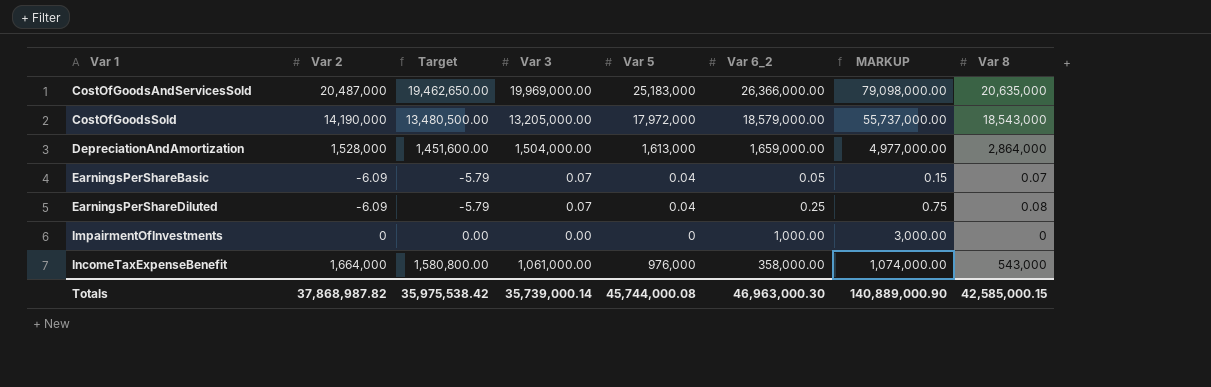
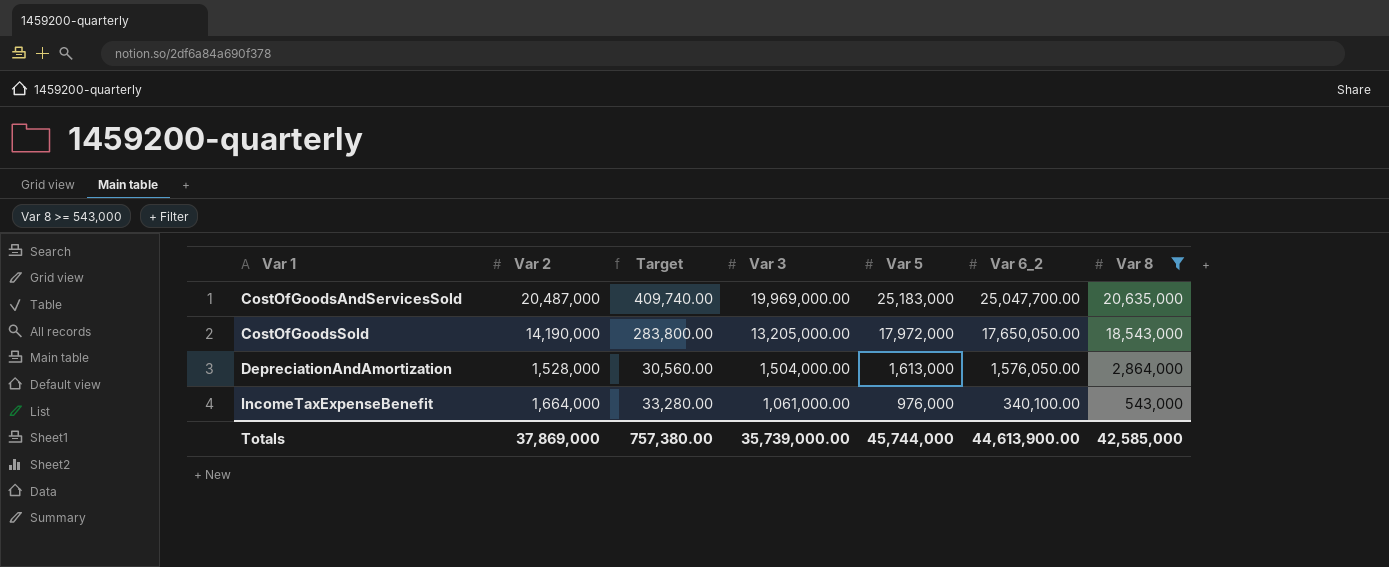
filter: none -> Var 8 >= 543,000
column MARKUP | formula: [Var 6_2] * 3 -> none
column Target | formula: [Var 2] * 0.95 -> [Var 2] * 0.02
CostOfGoodsAndServicesSold | Var 6_2: 26,366,000.00 -> 25,047,700.00
CostOfGoodsSold | Var 6_2: 18,579,000.00 -> 17,650,050.00
DepreciationAndAmortization | Var 6_2: 1,659,000.00 -> 1,576,050.00
IncomeTaxExpenseBenefit | Var 6_2: 358,000.00 -> 340,100.00
Totals | Var 2: 37,868,987.82 -> 37,869,000
Totals | Target: 35,975,538.42 -> 757,380.00
Totals | Var 3: 35,739,000.14 -> 35,739,000.00
Totals | Var 5: 45,744,000.08 -> 45,744,000
Totals | Var 6_2: 46,963,000.30 -> 44,613,900.00
Totals | Var 8: 42,585,000.15 -> 42,585,000

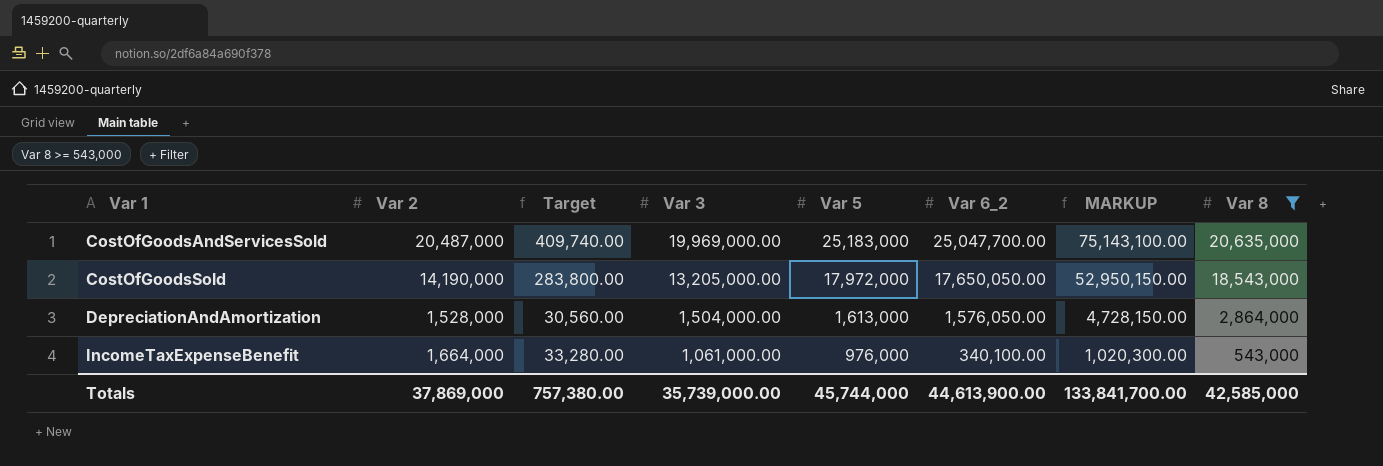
column MARKUP | formula: none -> [Var 6_2] * 3

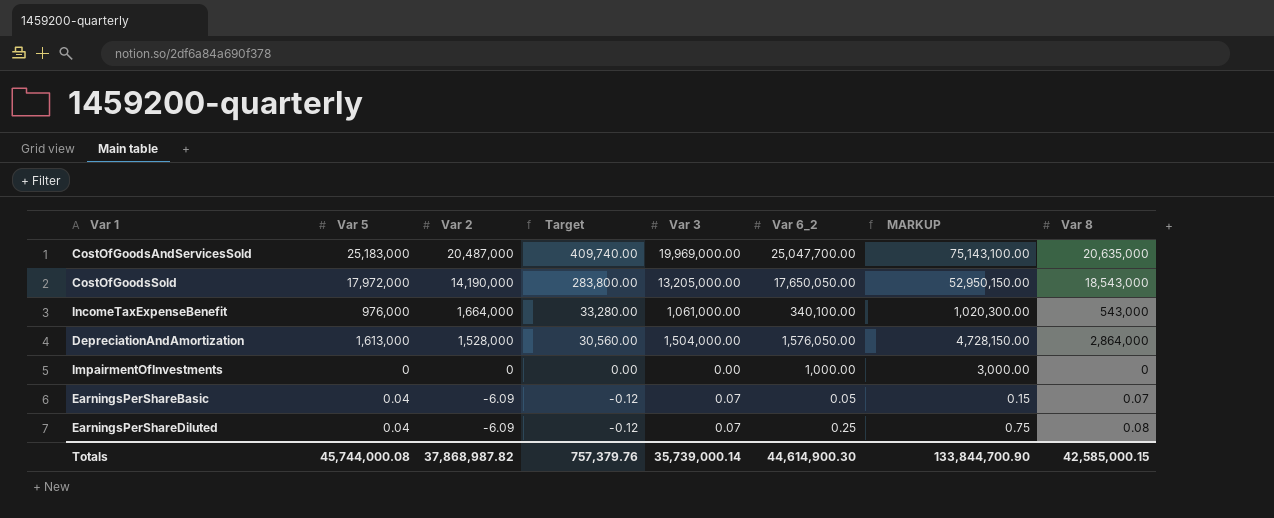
filter: Var 8 >= 543,000 -> none
row order: Var 1 ascending -> Var 2 descending
column Var 5 | position: 5 -> 2
Totals | Var 5: 45,744,000 -> 45,744,000.08
Totals | Var 2: 37,869,000 -> 37,868,987.82
Totals | Target: 757,380.00 -> 757,379.76
Totals | Var 3: 35,739,000.00 -> 35,739,000.14
Totals | Var 6_2: 44,613,900.00 -> 44,614,900.30
Totals | MARKUP: 133,841,700.00 -> 133,844,700.90
Totals | Var 8: 42,585,000 -> 42,585,000.15

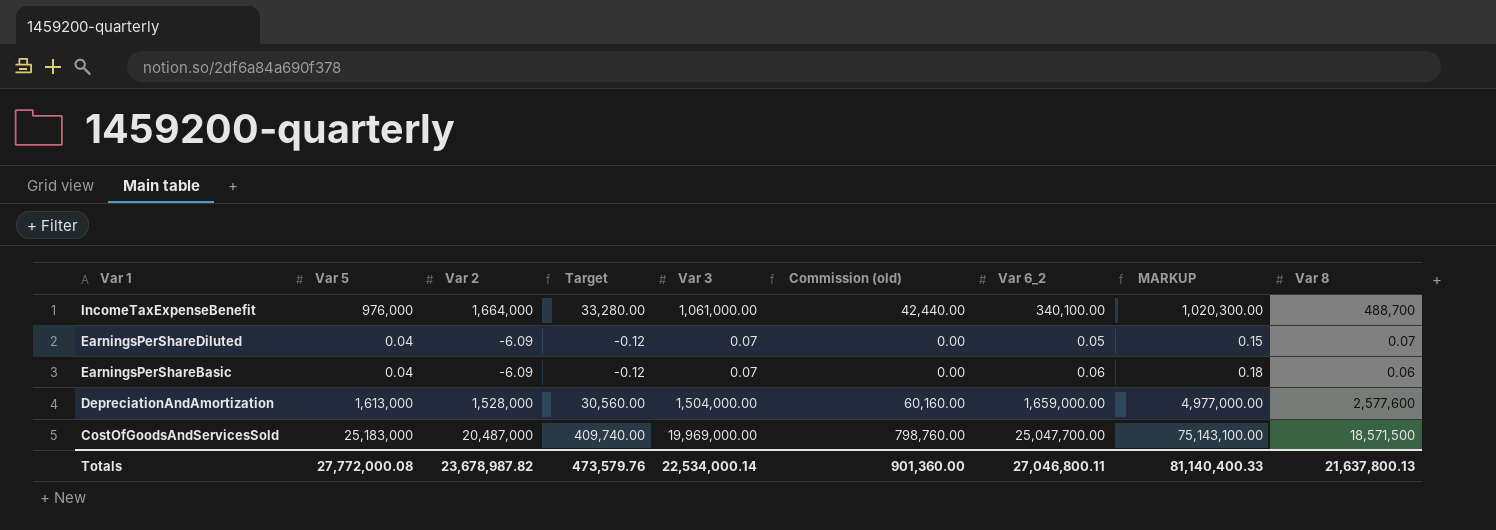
row order: Var 2 descending -> Var 1 descending
column Commission (old) | formula: none -> [Var 3] * 0.04
row CostOfGoodsSold: 17,972,000 | 14,190,000 | 283,800.00 | 13,205,000.00 | 17,650,050.00 | 52,950,150.00 | 18,543,000 -> none
row ImpairmentOfInvestments: 0 | 0 | 0.00 | 0.00 | 1,000.00 | 3,000.00 | 0 -> none
IncomeTaxExpenseBenefit | Var 8: 543,000 -> 488,700
EarningsPerShareDiluted | Var 6_2: 0.25 -> 0.05
EarningsPerShareDiluted | MARKUP: 0.75 -> 0.15
EarningsPerShareDiluted | Var 8: 0.08 -> 0.07
EarningsPerShareBasic | Var 6_2: 0.05 -> 0.06
EarningsPerShareBasic | MARKUP: 0.15 -> 0.18
EarningsPerShareBasic | Var 8: 0.07 -> 0.06
DepreciationAndAmortization | Var 6_2: 1,576,050.00 -> 1,659,000.00
DepreciationAndAmortization | MARKUP: 4,728,150.00 -> 4,977,000.00
DepreciationAndAmortization | Var 8: 2,864,000 -> 2,577,600
CostOfGoodsAndServicesSold | Var 8: 20,635,000 -> 18,571,500
Totals | Var 5: 45,744,000.08 -> 27,772,000.08
Totals | Var 2: 37,868,987.82 -> 23,678,987.82
Totals | Target: 757,379.76 -> 473,579.76
Totals | Var 3: 35,739,000.14 -> 22,534,000.14
Totals | Var 6_2: 44,614,900.30 -> 27,046,800.11
Totals | MARKUP: 133,844,700.90 -> 81,140,400.33
Totals | Var 8: 42,585,000.15 -> 21,637,800.13

